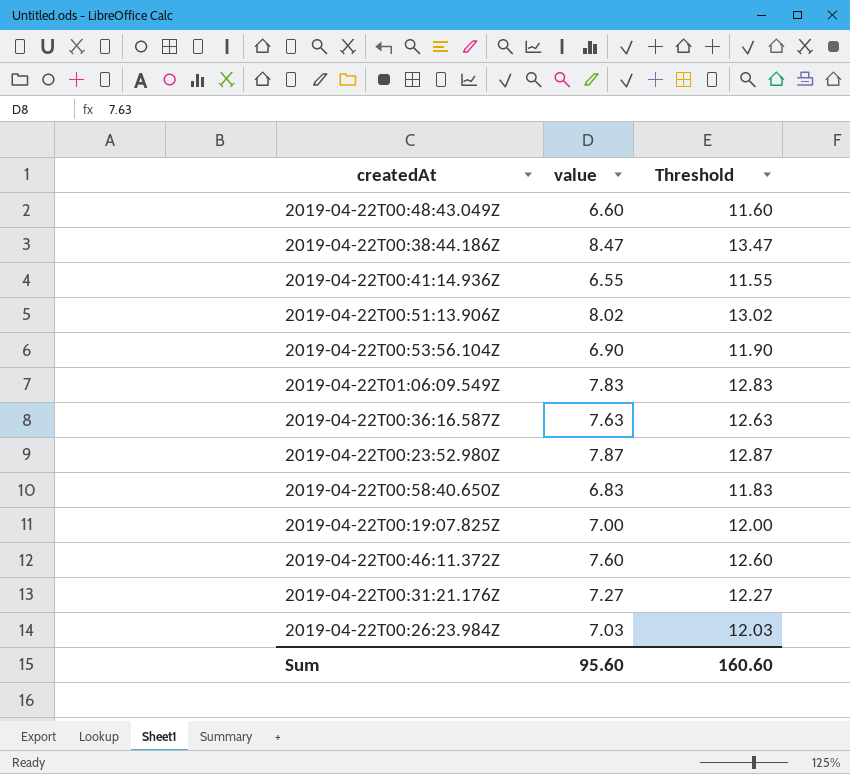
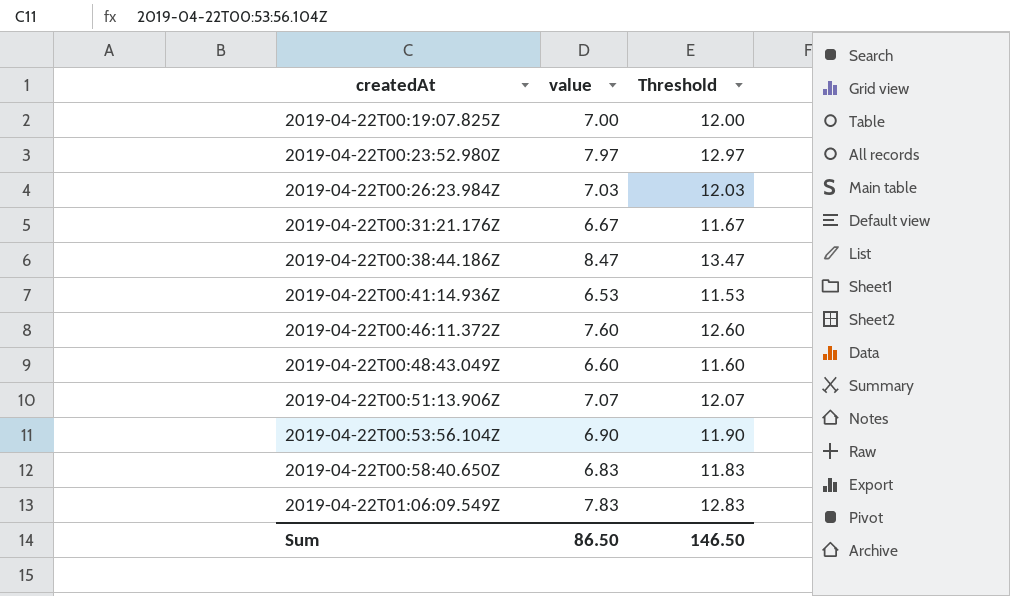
row order: none -> createdAt ascending
row 2019-04-22T00:36:16.587Z: 7.63 | 12.63 -> none
2019-04-22T00:23:52.980Z | value: 7.87 -> 7.97
2019-04-22T00:23:52.980Z | Threshold: 12.87 -> 12.97
2019-04-22T00:31:21.176Z | value: 7.27 -> 6.67
2019-04-22T00:31:21.176Z | Threshold: 12.27 -> 11.67
2019-04-22T00:41:14.936Z | value: 6.55 -> 6.53
2019-04-22T00:41:14.936Z | Threshold: 11.55 -> 11.53
2019-04-22T00:51:13.906Z | value: 8.02 -> 7.07
2019-04-22T00:51:13.906Z | Threshold: 13.02 -> 12.07
Sum | value: 95.60 -> 86.50
Sum | Threshold: 160.60 -> 146.50

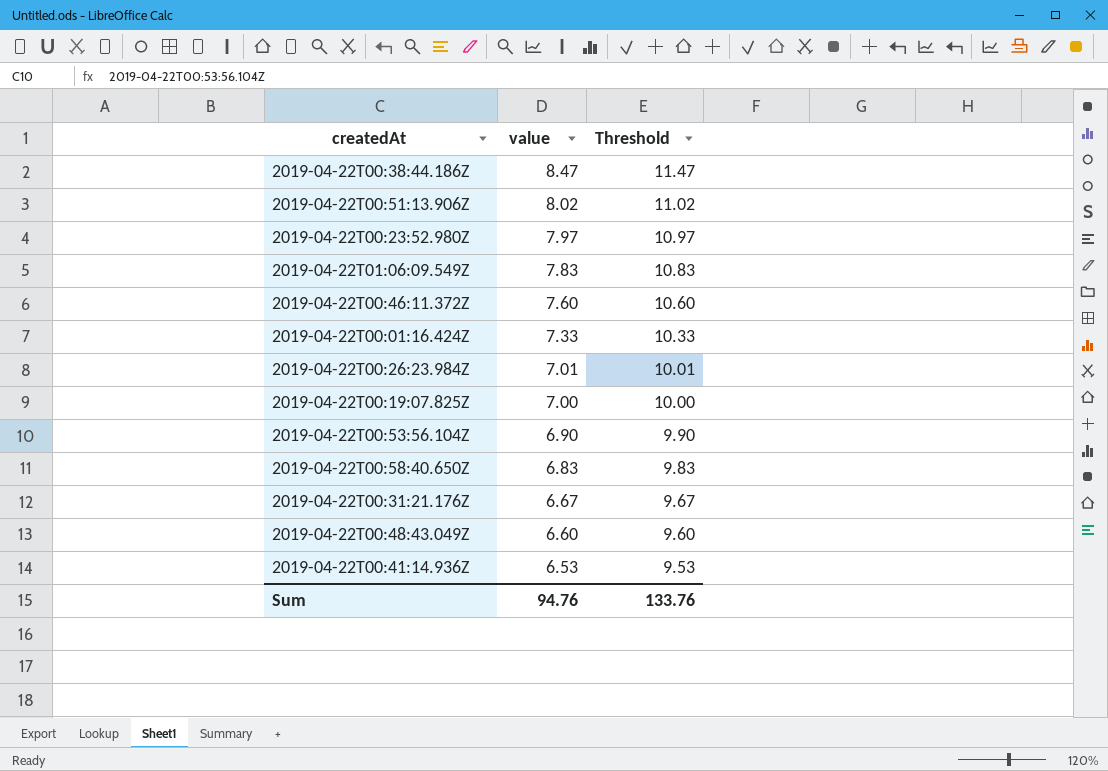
row order: createdAt ascending -> value descending
column Threshold | formula: [value] + 5 -> [value] + 3
2019-04-22T00:51:13.906Z | value: 7.07 -> 8.02
row 2019-04-22T00:01:16.424Z: none -> 7.33 | 10.33
2019-04-22T00:26:23.984Z | value: 7.03 -> 7.01
Sum | value: 86.50 -> 94.76
Sum | Threshold: 146.50 -> 133.76

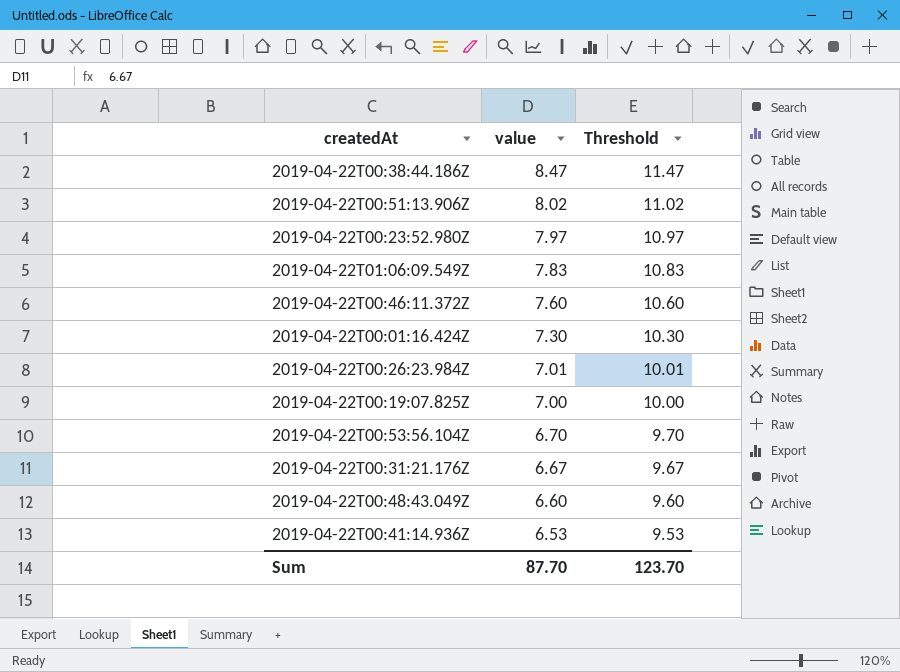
row 2019-04-22T00:58:40.650Z: 6.83 | 9.83 -> none
2019-04-22T00:01:16.424Z | value: 7.33 -> 7.30
2019-04-22T00:01:16.424Z | Threshold: 10.33 -> 10.30
2019-04-22T00:53:56.104Z | value: 6.90 -> 6.70
2019-04-22T00:53:56.104Z | Threshold: 9.90 -> 9.70
Sum | value: 94.76 -> 87.70
Sum | Threshold: 133.76 -> 123.70

